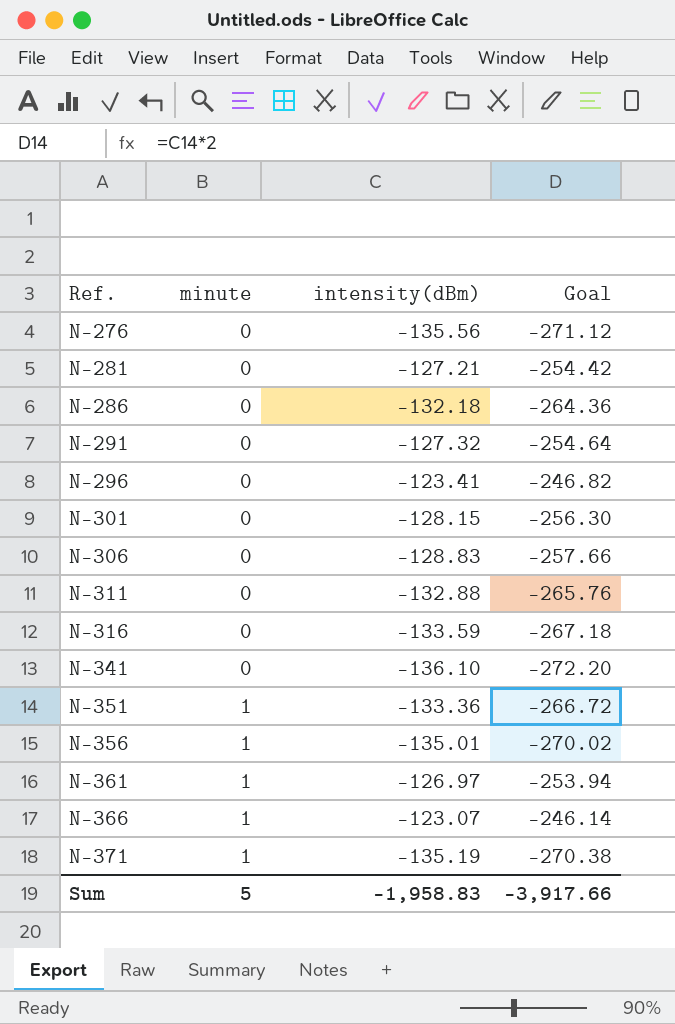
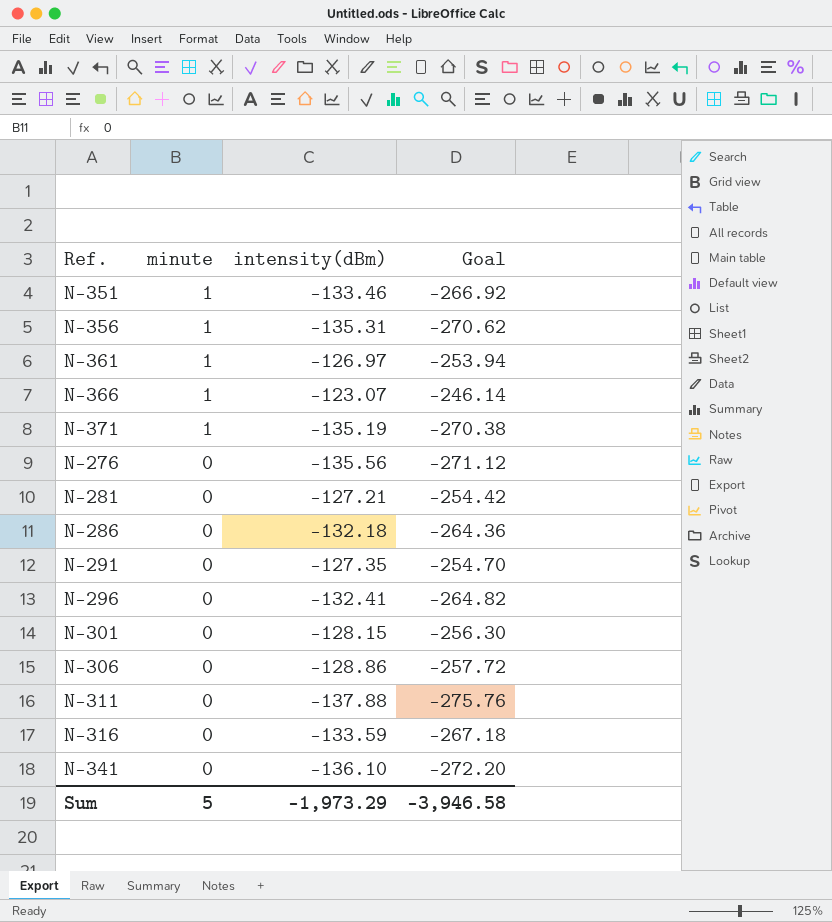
row order: Ref. ascending -> minute descending
N-351 | intensity(dBm): -133.36 -> -133.46
N-351 | Goal: -266.72 -> -266.92
N-356 | intensity(dBm): -135.01 -> -135.31
N-356 | Goal: -270.02 -> -270.62
N-291 | intensity(dBm): -127.32 -> -127.35
N-291 | Goal: -254.64 -> -254.70
N-296 | intensity(dBm): -123.41 -> -132.41
N-296 | Goal: -246.82 -> -264.82
N-306 | intensity(dBm): -128.83 -> -128.86
N-306 | Goal: -257.66 -> -257.72
N-311 | intensity(dBm): -132.88 -> -137.88
N-311 | Goal: -265.76 -> -275.76
Sum | intensity(dBm): -1,958.83 -> -1,973.29
Sum | Goal: -3,917.66 -> -3,946.58

